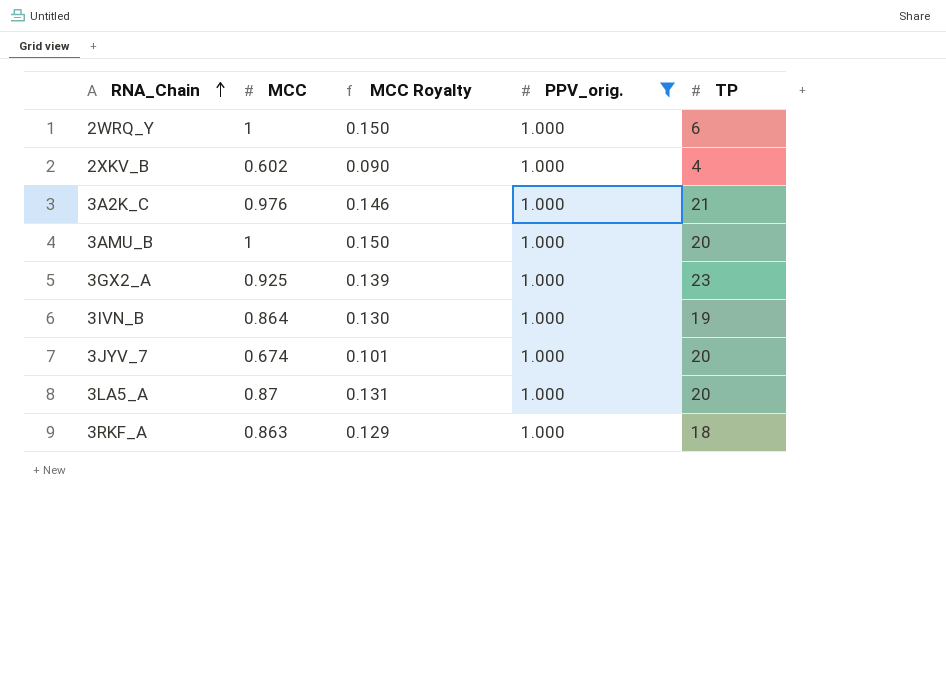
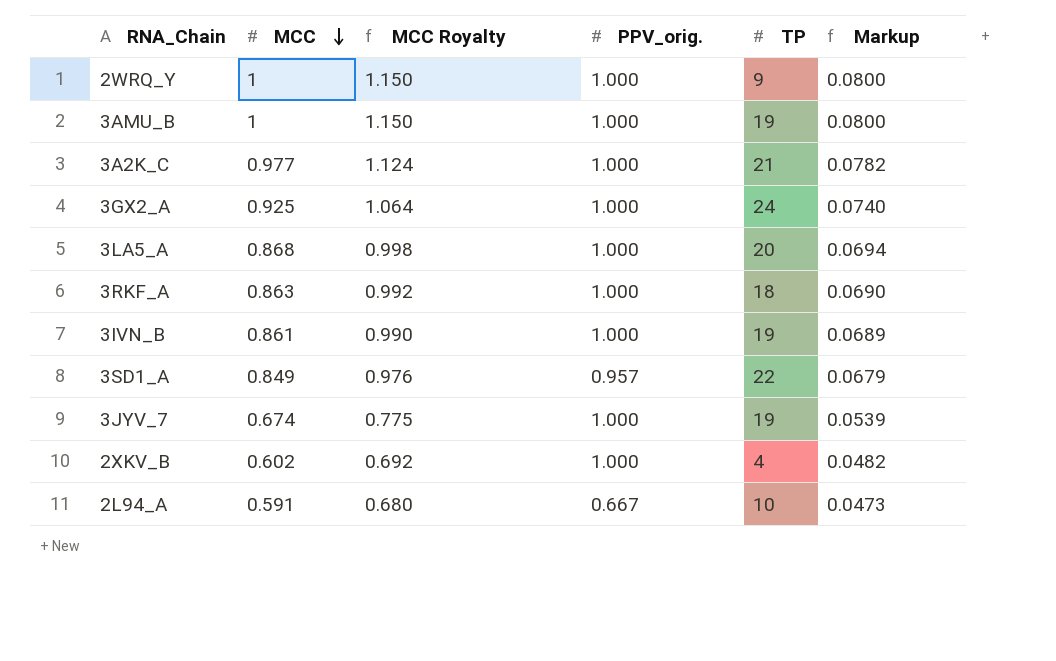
filter: PPV_orig. = 1.000 -> none
row order: RNA_Chain ascending -> MCC descending
column MCC Royalty | formula: [MCC] * 0.15 -> [MCC] * 1.15
column Markup | formula: none -> [MCC] * 0.08
2WRQ_Y | TP: 6 -> 9
3AMU_B | TP: 20 -> 19
3A2K_C | MCC: 0.976 -> 0.977
3GX2_A | TP: 23 -> 24
3LA5_A | MCC: 0.87 -> 0.868
3IVN_B | MCC: 0.864 -> 0.861
3JYV_7 | TP: 20 -> 19

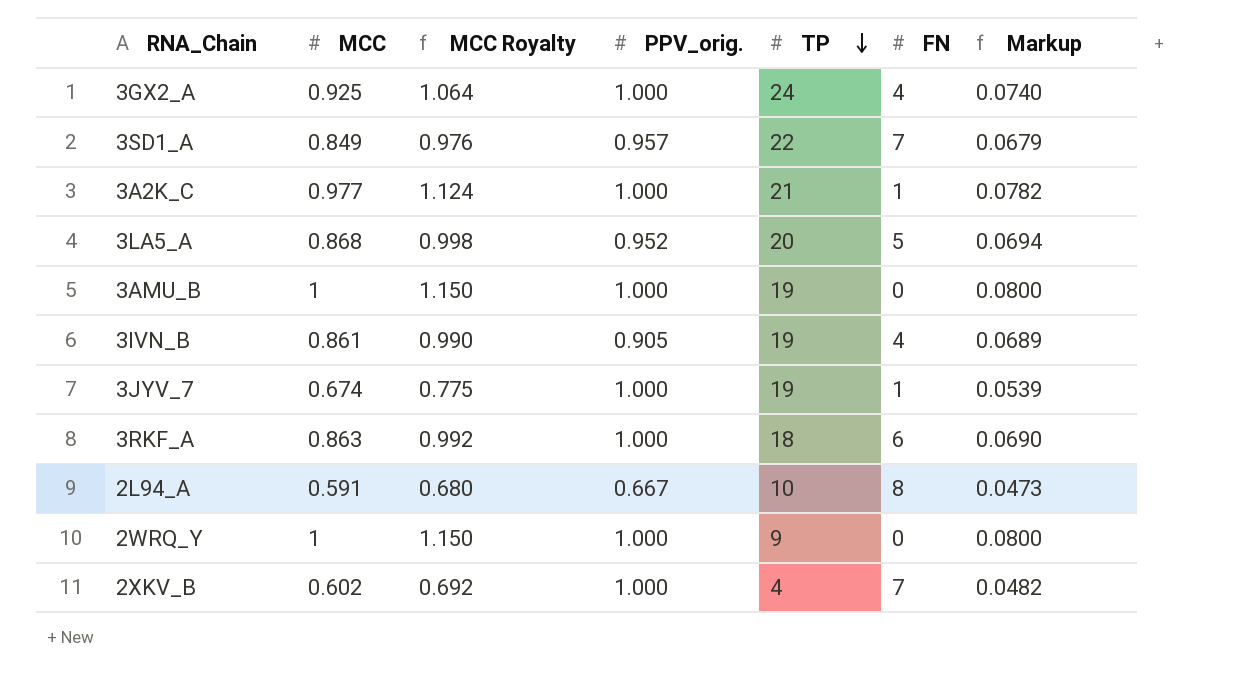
row order: MCC descending -> TP descending
column FN | position: none -> 6
3LA5_A | PPV_orig.: 1.000 -> 0.952
3IVN_B | PPV_orig.: 1.000 -> 0.905

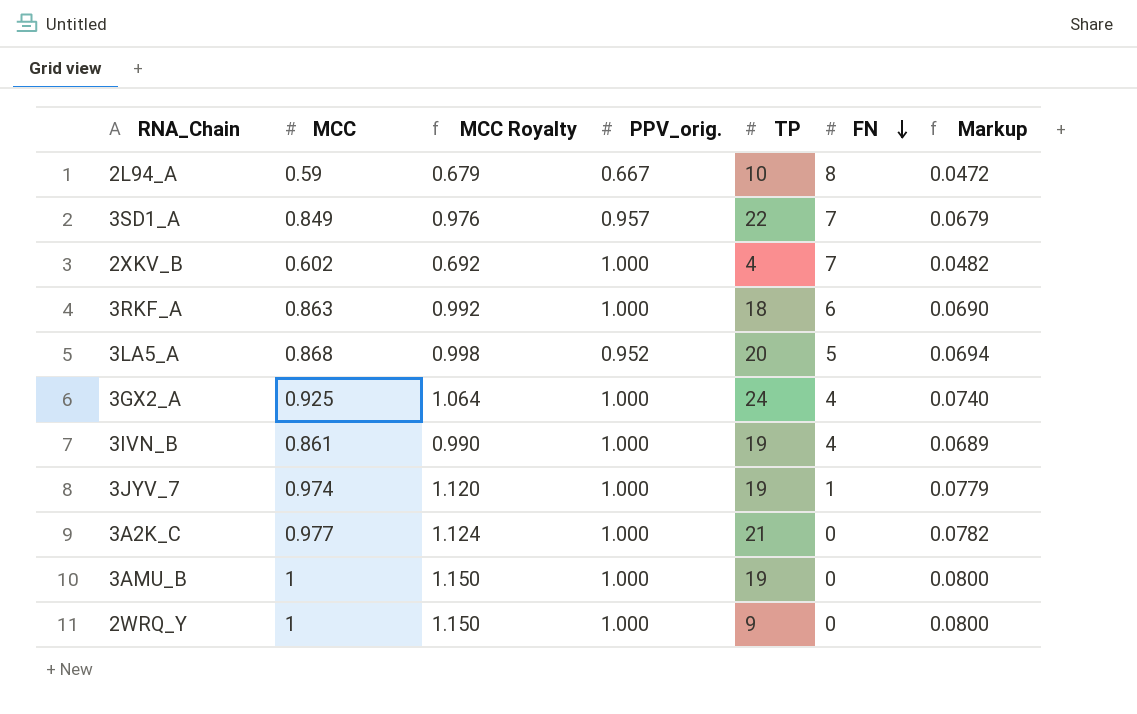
row order: TP descending -> FN descending
2L94_A | MCC: 0.591 -> 0.59
2L94_A | MCC Royalty: 0.680 -> 0.679
2L94_A | Markup: 0.0473 -> 0.0472
3IVN_B | PPV_orig.: 0.905 -> 1.000
3JYV_7 | MCC: 0.674 -> 0.974
3JYV_7 | MCC Royalty: 0.775 -> 1.120
3JYV_7 | Markup: 0.0539 -> 0.0779
3A2K_C | FN: 1 -> 0

